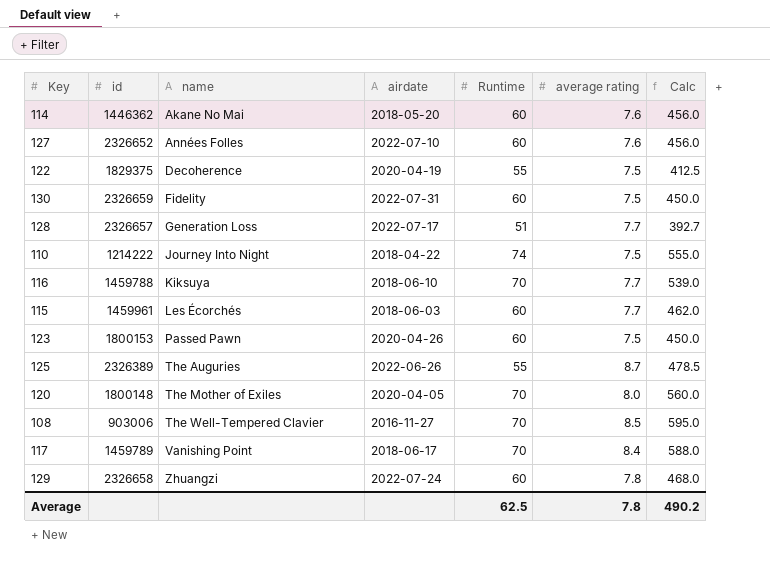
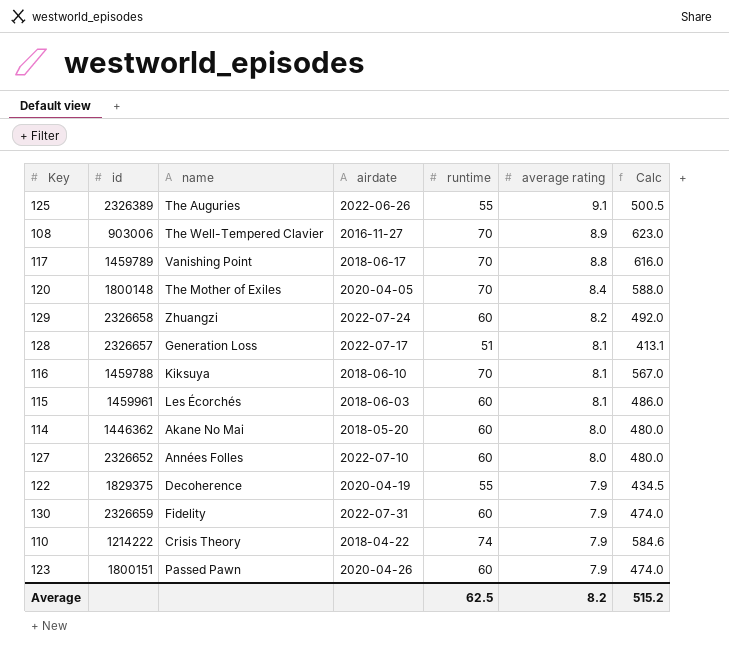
row order: name ascending -> average rating descending
column name: Runtime -> runtime
125 | average rating: 8.7 -> 9.1
125 | Calc: 478.5 -> 500.5
108 | average rating: 8.5 -> 8.9
108 | Calc: 595.0 -> 623.0
117 | average rating: 8.4 -> 8.8
117 | Calc: 588.0 -> 616.0
120 | average rating: 8.0 -> 8.4
120 | Calc: 560.0 -> 588.0
129 | average rating: 7.8 -> 8.2
129 | Calc: 468.0 -> 492.0
128 | average rating: 7.7 -> 8.1
128 | Calc: 392.7 -> 413.1
116 | average rating: 7.7 -> 8.1
116 | Calc: 539.0 -> 567.0
115 | average rating: 7.7 -> 8.1
115 | Calc: 462.0 -> 486.0
114 | average rating: 7.6 -> 8.0
114 | Calc: 456.0 -> 480.0
127 | average rating: 7.6 -> 8.0
127 | Calc: 456.0 -> 480.0
122 | average rating: 7.5 -> 7.9
122 | Calc: 412.5 -> 434.5
130 | average rating: 7.5 -> 7.9
130 | Calc: 450.0 -> 474.0
110 | name: Journey Into Night -> Crisis Theory
110 | average rating: 7.5 -> 7.9
110 | Calc: 555.0 -> 584.6
123 | id: 1800153 -> 1800151
123 | average rating: 7.5 -> 7.9
123 | Calc: 450.0 -> 474.0
Average | average rating: 7.8 -> 8.2
Average | Calc: 490.2 -> 515.2

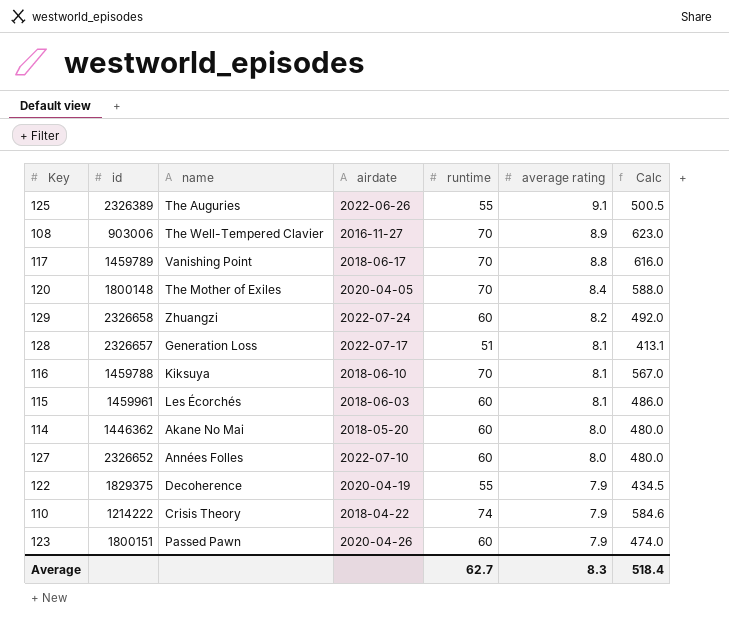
row 130: 2326659 | Fidelity | 2022-07-31 | 60 | 7.9 | 474.0 -> none
Average | runtime: 62.5 -> 62.7
Average | average rating: 8.2 -> 8.3
Average | Calc: 515.2 -> 518.4

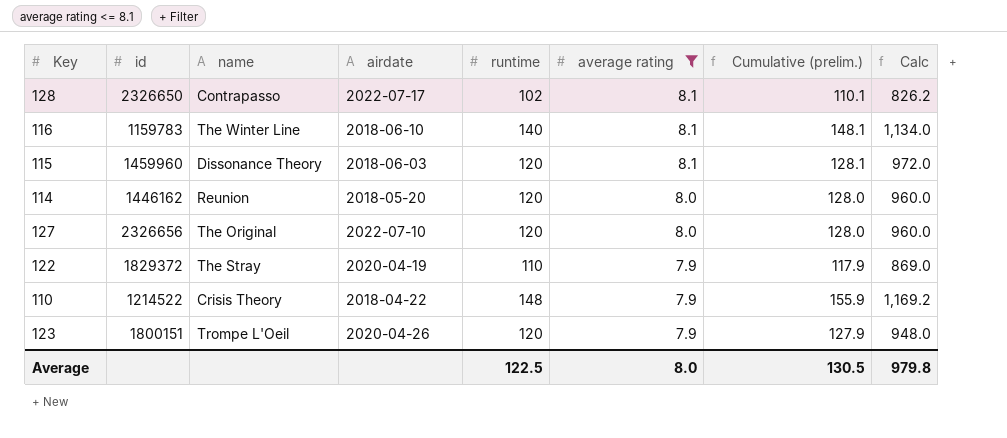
filter: none -> average rating <= 8.1
column Cumulative (prelim.) | formula: none -> [runtime] + [average rating]
128 | id: 2326657 -> 2326650
128 | name: Generation Loss -> Contrapasso
128 | runtime: 51 -> 102
128 | Calc: 413.1 -> 826.2
116 | id: 1459788 -> 1159783
116 | name: Kiksuya -> The Winter Line
116 | runtime: 70 -> 140
116 | Calc: 567.0 -> 1,134.0
115 | id: 1459961 -> 1459960
115 | name: Les Écorchés -> Dissonance Theory
115 | runtime: 60 -> 120
115 | Calc: 486.0 -> 972.0
114 | id: 1446362 -> 1446162
114 | name: Akane No Mai -> Reunion
114 | runtime: 60 -> 120
114 | Calc: 480.0 -> 960.0
127 | id: 2326652 -> 2326656
127 | name: Années Folles -> The Original
127 | runtime: 60 -> 120
127 | Calc: 480.0 -> 960.0
122 | id: 1829375 -> 1829372
122 | name: Decoherence -> The Stray
122 | runtime: 55 -> 110
122 | Calc: 434.5 -> 869.0
110 | id: 1214222 -> 1214522
110 | runtime: 74 -> 148
110 | Calc: 584.6 -> 1,169.2
123 | name: Passed Pawn -> Trompe L'Oeil
123 | runtime: 60 -> 120
123 | Calc: 474.0 -> 948.0
Average | runtime: 62.7 -> 122.5
Average | average rating: 8.3 -> 8.0
Average | Calc: 518.4 -> 979.8

